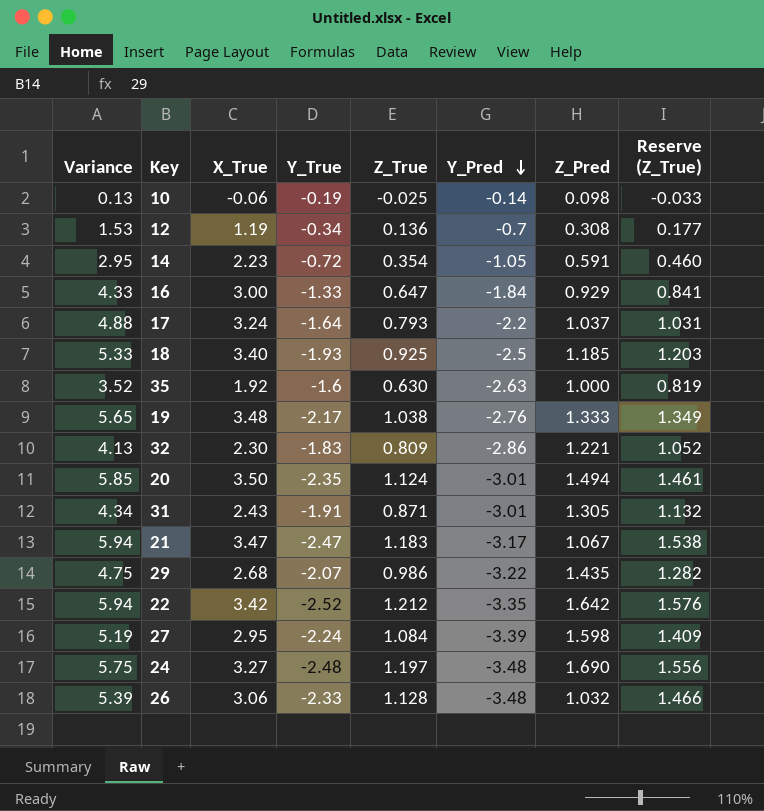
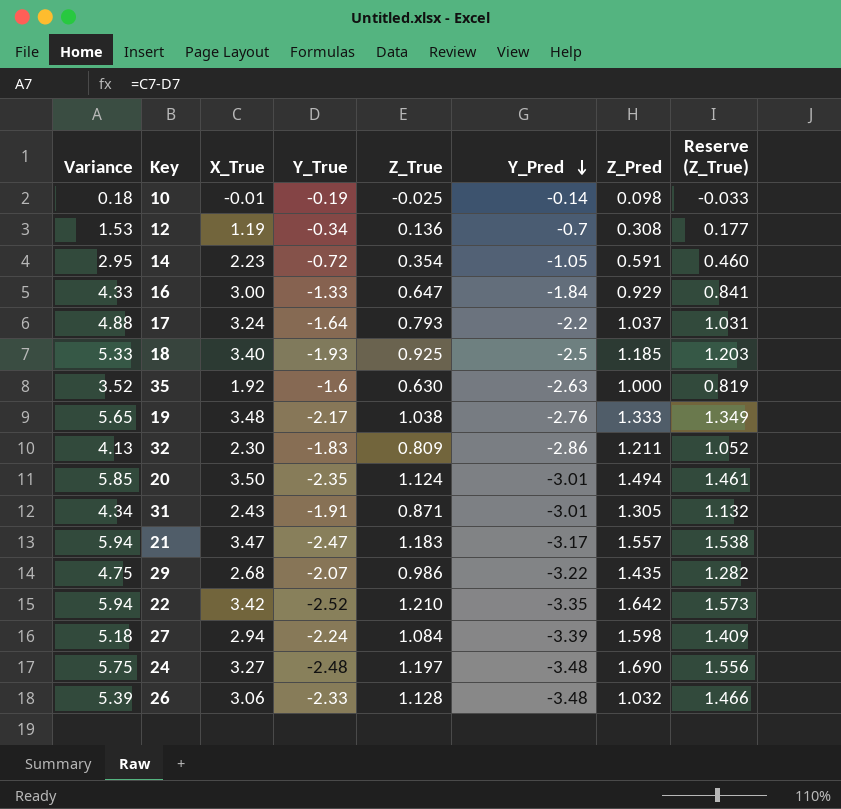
10 | Variance: 0.13 -> 0.18
10 | X_True: -0.06 -> -0.01
32 | Z_Pred: 1.221 -> 1.211
21 | Z_Pred: 1.067 -> 1.557
22 | Z_True: 1.212 -> 1.210
22 | Reserve (Z_True): 1.576 -> 1.573
27 | Variance: 5.19 -> 5.18
27 | X_True: 2.95 -> 2.94

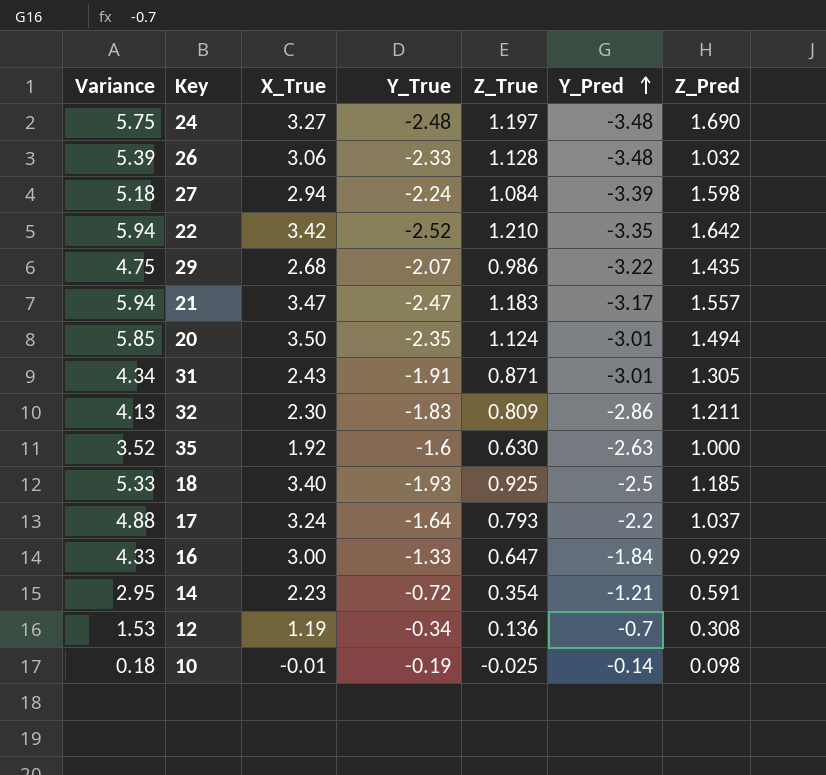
row order: Y_Pred descending -> Y_Pred ascending
column Reserve (Z_True) | formula: [Z_True] * 1.3 -> none
row 19: 5.65 | 3.48 | -2.17 | 1.038 | -2.76 | 1.333 | 1.349 -> none
14 | Y_Pred: -1.05 -> -1.21

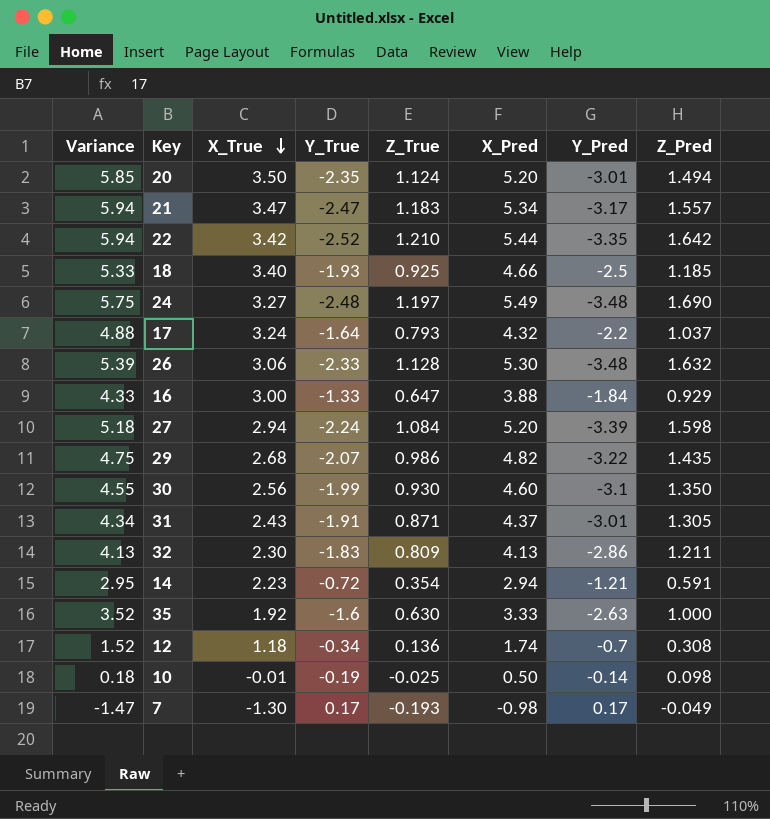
row order: Y_Pred ascending -> X_True descending
column X_Pred | position: none -> 6
26 | Z_Pred: 1.032 -> 1.632
row 30: none -> 4.55 | 2.56 | -1.99 | 0.930 | 4.60 | -3.1 | 1.350
12 | Variance: 1.53 -> 1.52
12 | X_True: 1.19 -> 1.18
row 7: none -> -1.47 | -1.30 | 0.17 | -0.193 | -0.98 | 0.17 | -0.049

